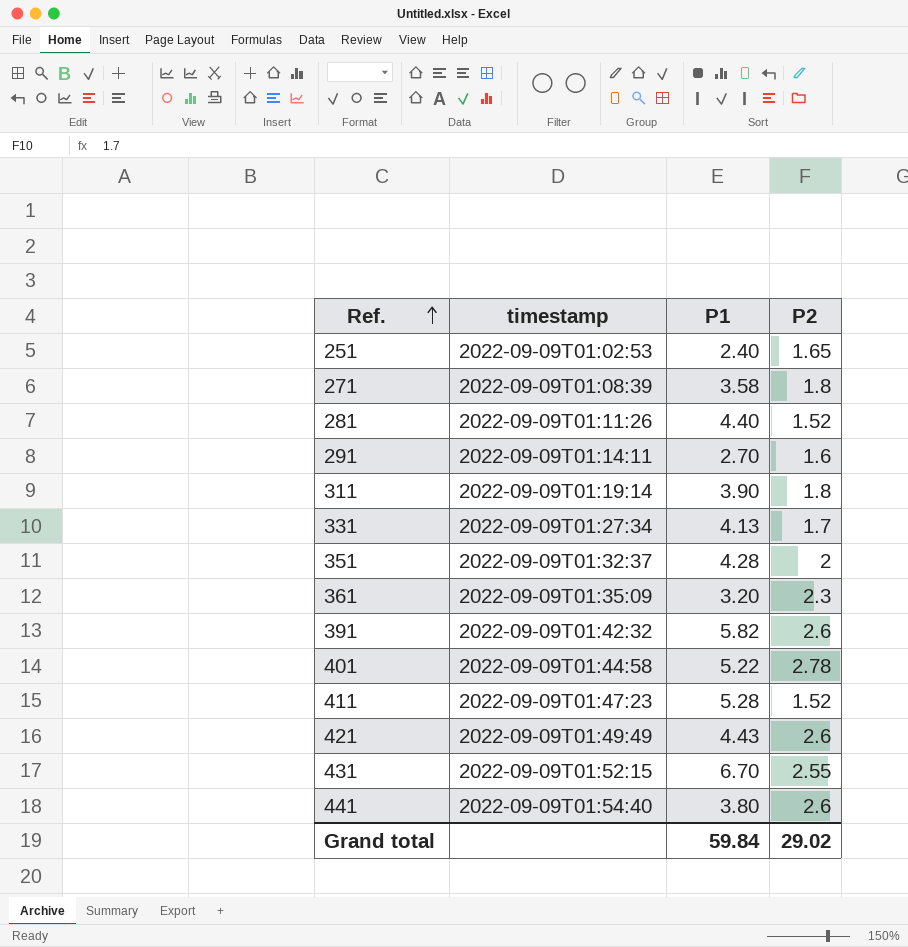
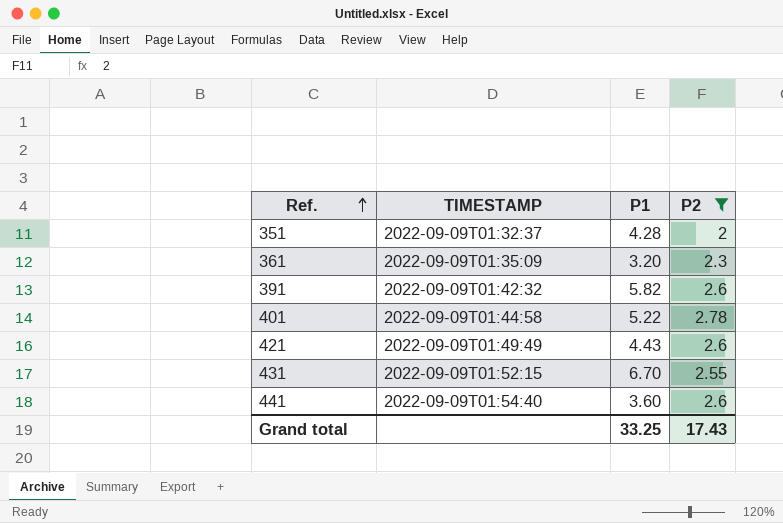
filter: none -> P2 >= 2
column name: timestamp -> TIMESTAMP
441 | P1: 3.80 -> 3.60
Grand total | P1: 59.84 -> 33.25
Grand total | P2: 29.02 -> 17.43

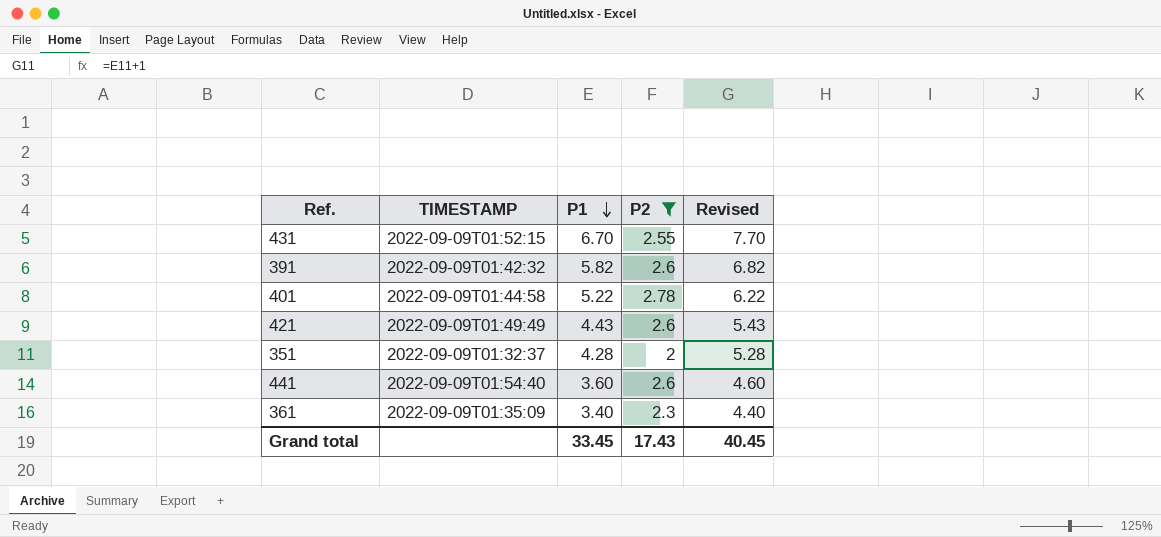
row order: Ref. ascending -> P1 descending
column Revised | formula: none -> [P1] + 1
361 | P1: 3.20 -> 3.40
Grand total | P1: 33.25 -> 33.45

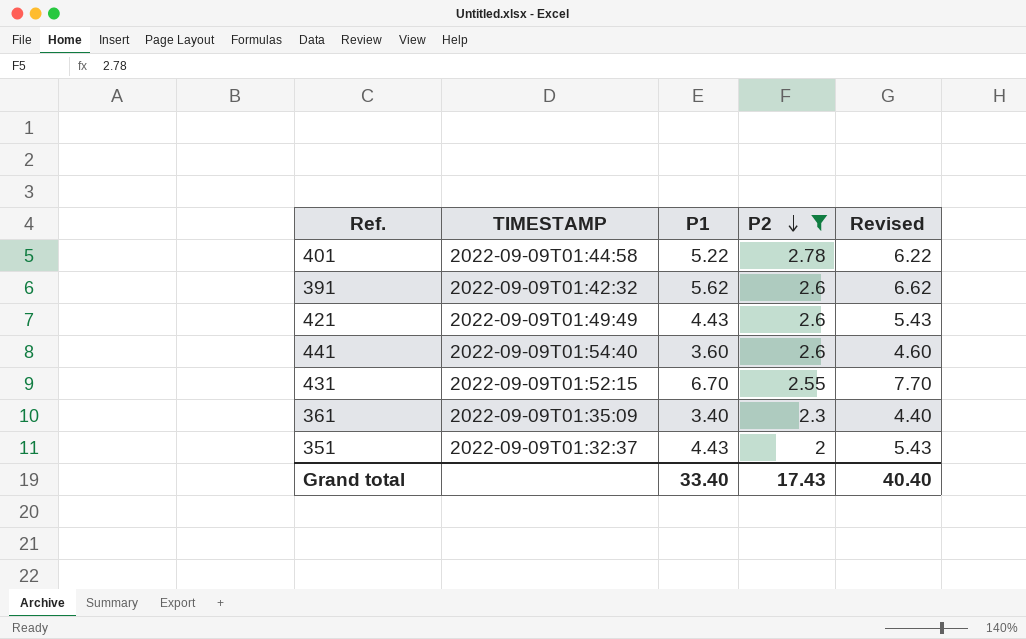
row order: P1 descending -> P2 descending
391 | P1: 5.82 -> 5.62
391 | Revised: 6.82 -> 6.62
351 | P1: 4.28 -> 4.43
351 | Revised: 5.28 -> 5.43
Grand total | P1: 33.45 -> 33.40
Grand total | Revised: 40.45 -> 40.40

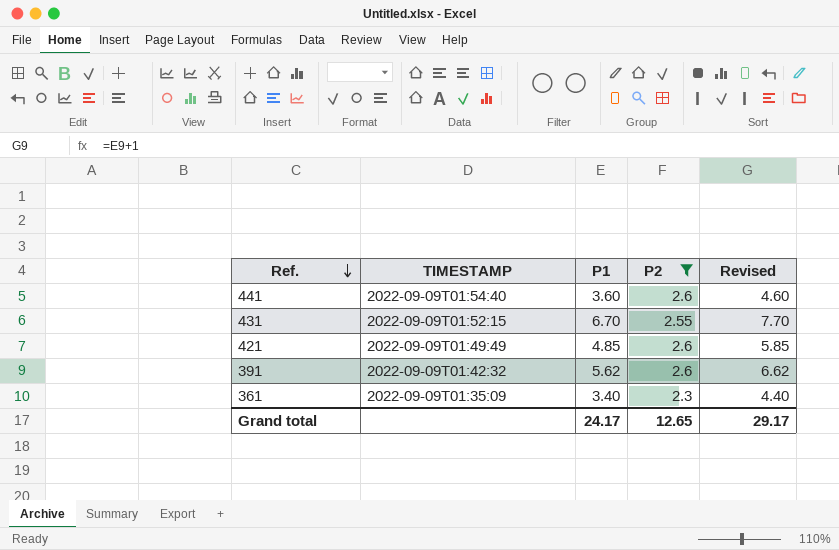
row order: P2 descending -> Ref. descending
row 401: 2022-09-09T01:44:58 | 5.22 | 2.78 | 6.22 -> none
row 351: 2022-09-09T01:32:37 | 4.43 | 2 | 5.43 -> none
421 | P1: 4.43 -> 4.85
421 | Revised: 5.43 -> 5.85
Grand total | P1: 33.40 -> 24.17
Grand total | P2: 17.43 -> 12.65
Grand total | Revised: 40.40 -> 29.17

